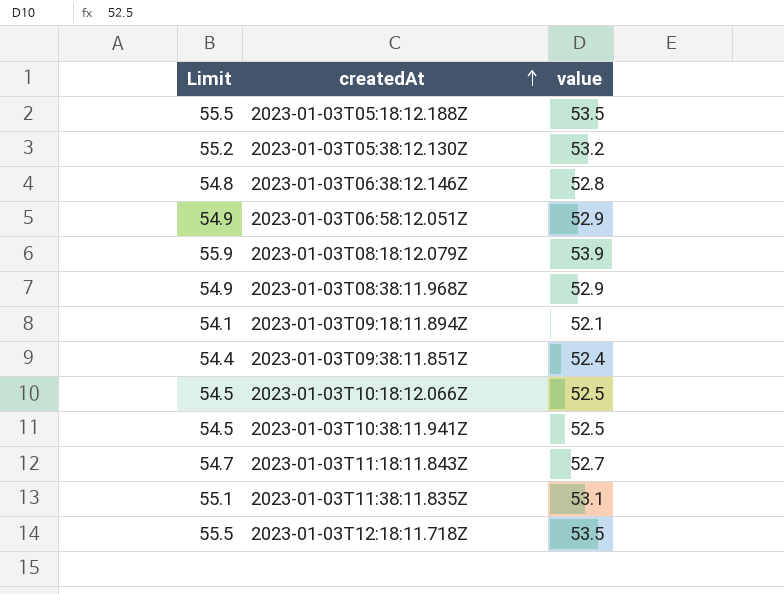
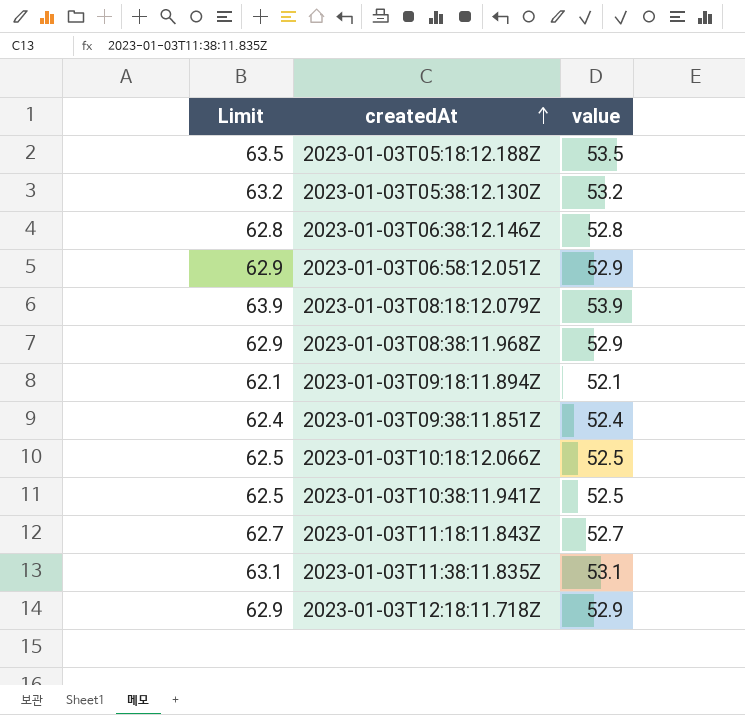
column Limit | formula: [value] + 2 -> [value] + 10
2023-01-03T12:18:11.718Z | value: 53.5 -> 52.9

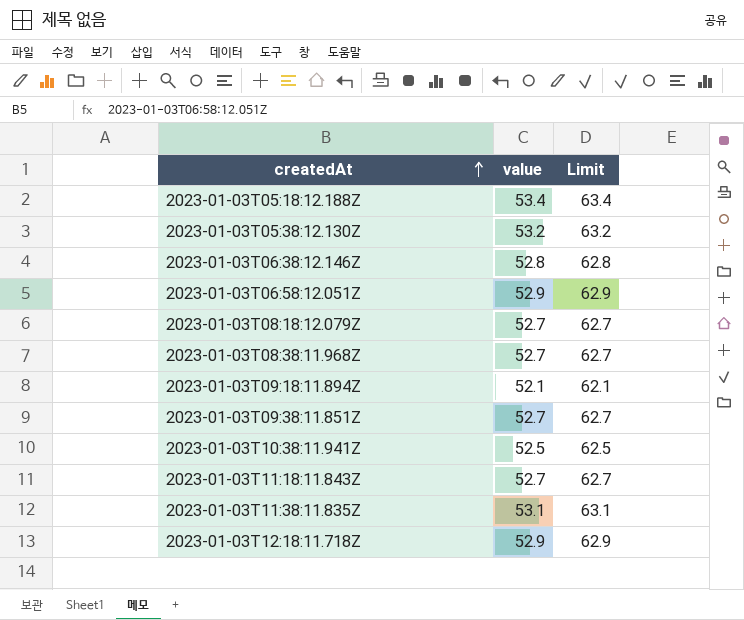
column Limit | position: 1 -> 3
row 2023-01-03T10:18:12.066Z: 62.5 | 52.5 -> none
2023-01-03T05:18:12.188Z | value: 53.5 -> 53.4
2023-01-03T05:18:12.188Z | Limit: 63.5 -> 63.4
2023-01-03T08:18:12.079Z | value: 53.9 -> 52.7
2023-01-03T08:18:12.079Z | Limit: 63.9 -> 62.7
2023-01-03T08:38:11.968Z | value: 52.9 -> 52.7
2023-01-03T08:38:11.968Z | Limit: 62.9 -> 62.7
2023-01-03T09:38:11.851Z | value: 52.4 -> 52.7
2023-01-03T09:38:11.851Z | Limit: 62.4 -> 62.7

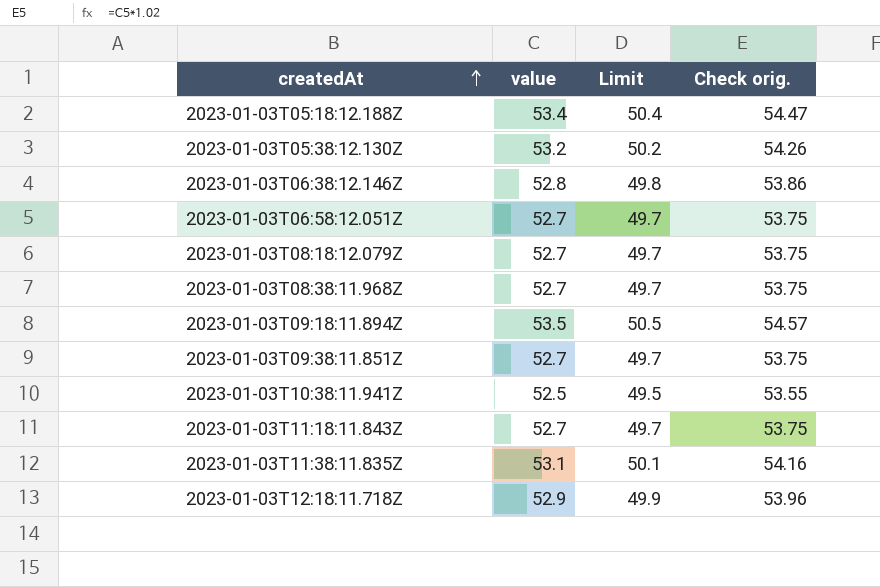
column Limit | formula: [value] + 10 -> [value] - 3
column Check orig. | formula: none -> [value] * 1.02
2023-01-03T06:58:12.051Z | value: 52.9 -> 52.7
2023-01-03T09:18:11.894Z | value: 52.1 -> 53.5

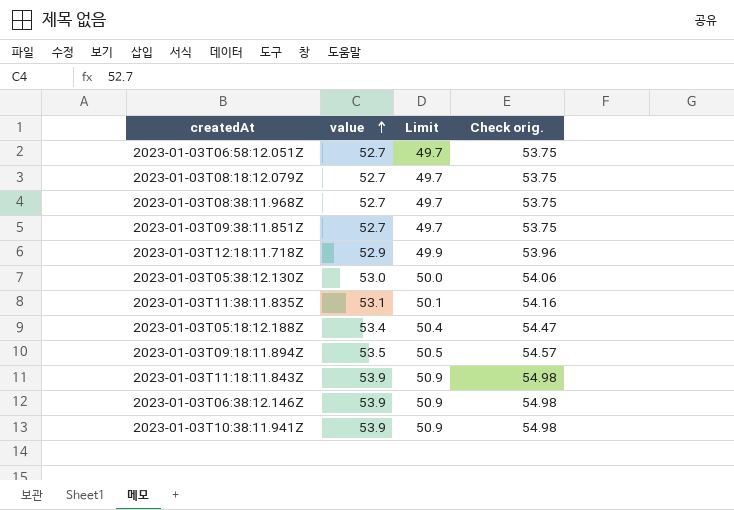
row order: createdAt ascending -> value ascending
2023-01-03T05:38:12.130Z | value: 53.2 -> 53.0
2023-01-03T05:38:12.130Z | Limit: 50.2 -> 50.0
2023-01-03T05:38:12.130Z | Check orig.: 54.26 -> 54.06
2023-01-03T11:18:11.843Z | value: 52.7 -> 53.9
2023-01-03T11:18:11.843Z | Limit: 49.7 -> 50.9
2023-01-03T11:18:11.843Z | Check orig.: 53.75 -> 54.98
2023-01-03T06:38:12.146Z | value: 52.8 -> 53.9
2023-01-03T06:38:12.146Z | Limit: 49.8 -> 50.9
2023-01-03T06:38:12.146Z | Check orig.: 53.86 -> 54.98
2023-01-03T10:38:11.941Z | value: 52.5 -> 53.9
2023-01-03T10:38:11.941Z | Limit: 49.5 -> 50.9
2023-01-03T10:38:11.941Z | Check orig.: 53.55 -> 54.98

